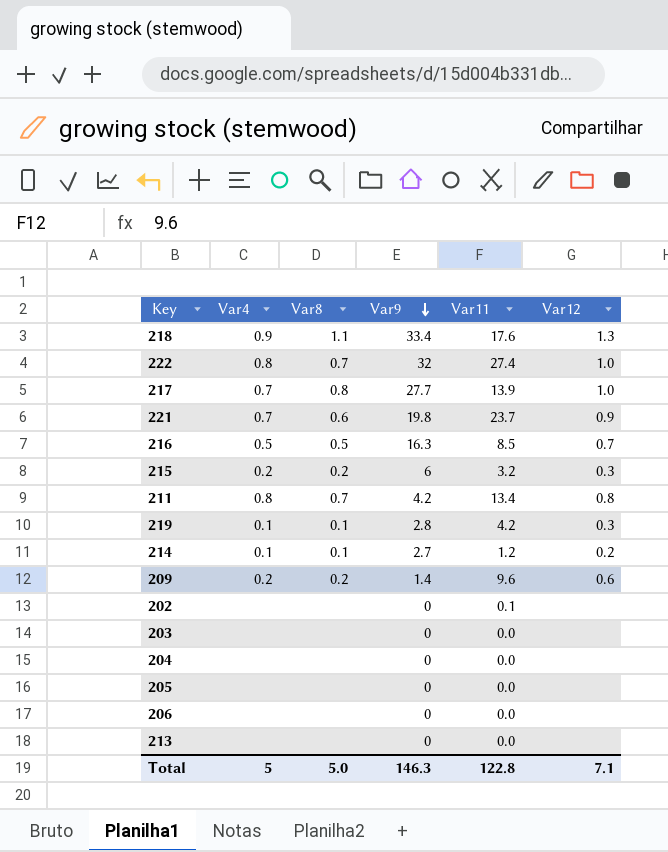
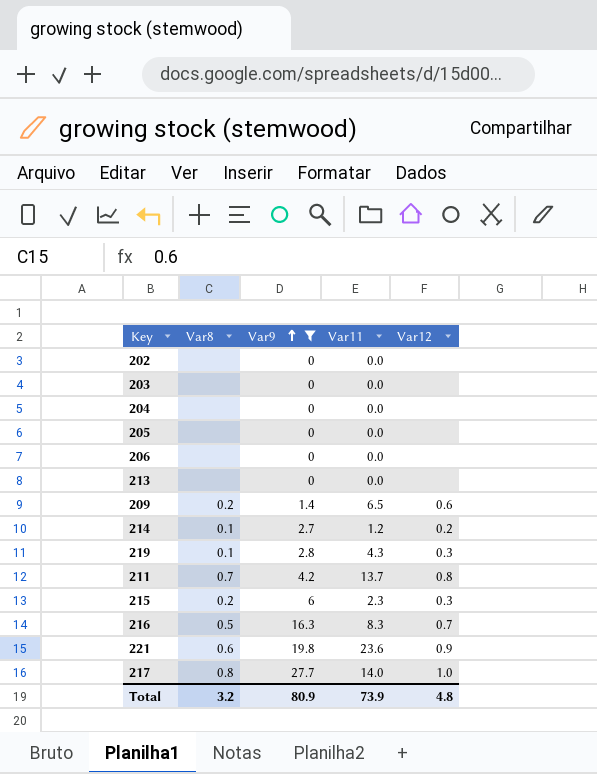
filter: none -> Var9 <= 27.7
row order: Var9 descending -> Var9 ascending
column Var4 | position: 2 -> none
202 | Var11: 0.1 -> 0.0
209 | Var11: 9.6 -> 6.5
219 | Var11: 4.2 -> 4.3
211 | Var11: 13.4 -> 13.7
215 | Var11: 3.2 -> 2.3
216 | Var11: 8.5 -> 8.3
221 | Var11: 23.7 -> 23.6
217 | Var11: 13.9 -> 14.0
Total | Var8: 5.0 -> 3.2
Total | Var9: 146.3 -> 80.9
Total | Var11: 122.8 -> 73.9
Total | Var12: 7.1 -> 4.8

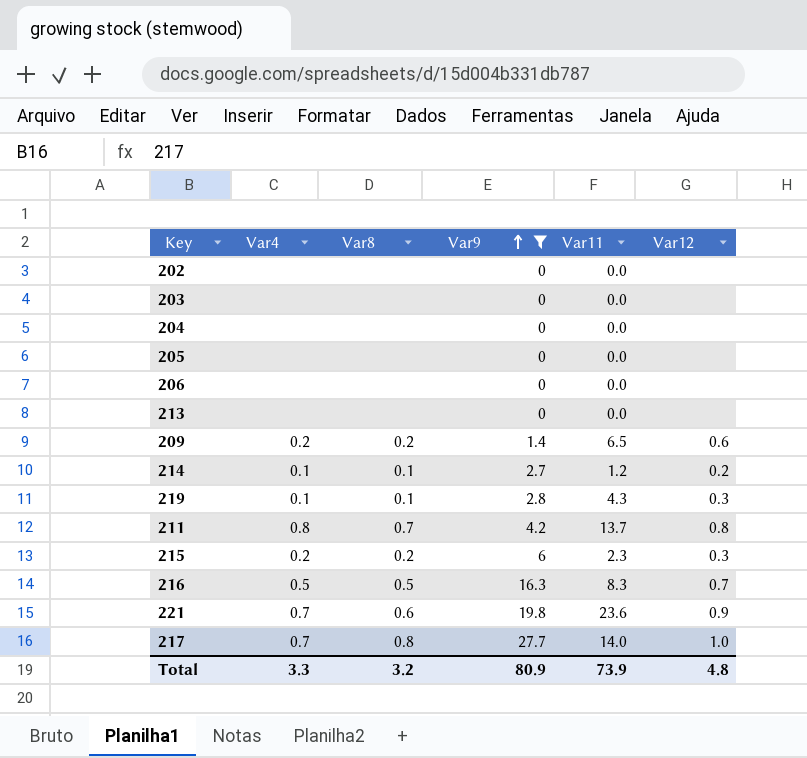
column Var4 | position: none -> 2

